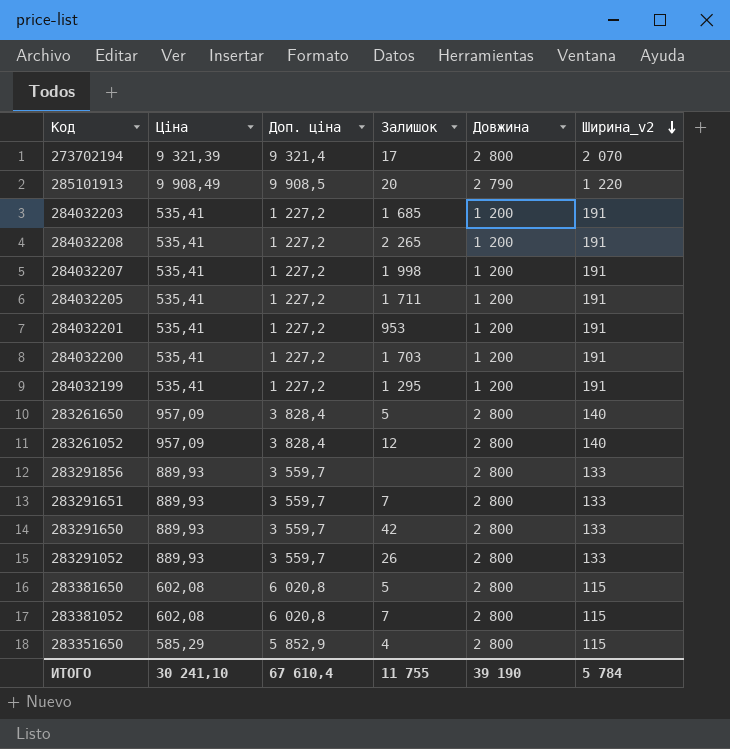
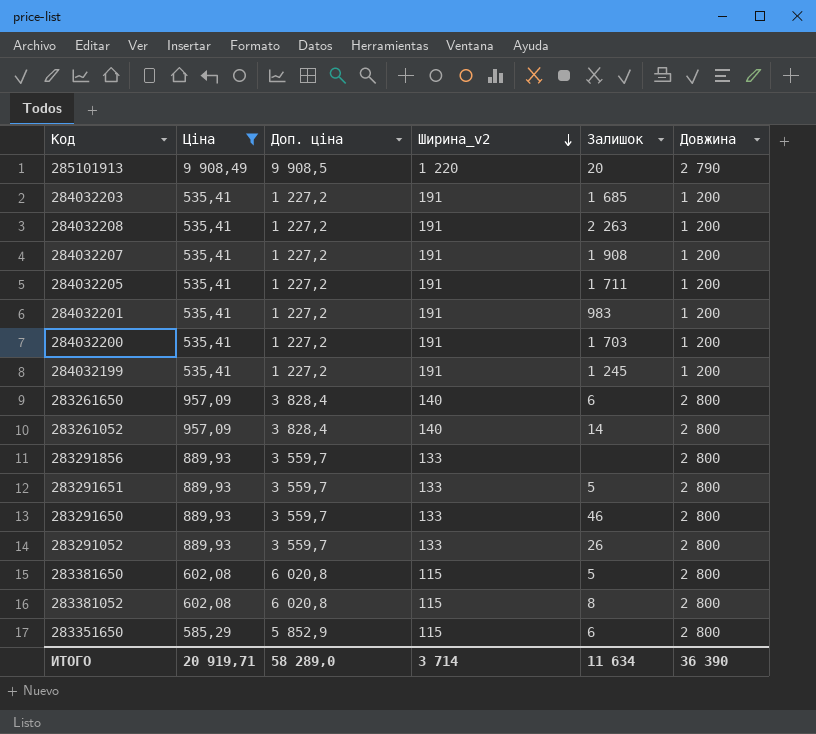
filter: none -> Ціна != 9 321,39
column Ширина_v2 | position: 6 -> 4
284032208 | Залишок: 2 265 -> 2 263
284032207 | Залишок: 1 998 -> 1 908
284032201 | Залишок: 953 -> 983
284032199 | Залишок: 1 295 -> 1 245
283261650 | Залишок: 5 -> 6
283261052 | Залишок: 12 -> 14
283291651 | Залишок: 7 -> 5
283291650 | Залишок: 42 -> 46
283381052 | Залишок: 7 -> 8
283351650 | Залишок: 4 -> 6
ИТОГО | Ціна: 30 241,10 -> 20 919,71
ИТОГО | Доп. ціна: 67 610,4 -> 58 289,0
ИТОГО | Ширина_v2: 5 784 -> 3 714
ИТОГО | Залишок: 11 755 -> 11 634
ИТОГО | Довжина: 39 190 -> 36 390

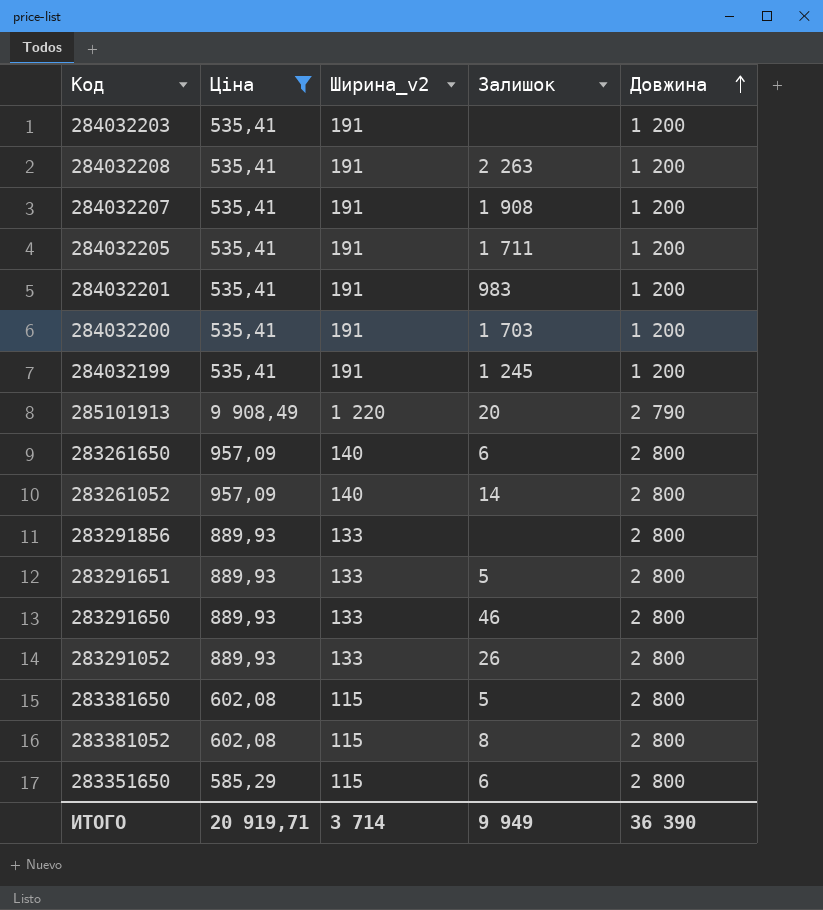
row order: Ширина_v2 descending -> Довжина ascending
column Доп. ціна | position: 3 -> none
284032203 | Залишок: 1 685 -> none
ИТОГО | Залишок: 11 634 -> 9 949

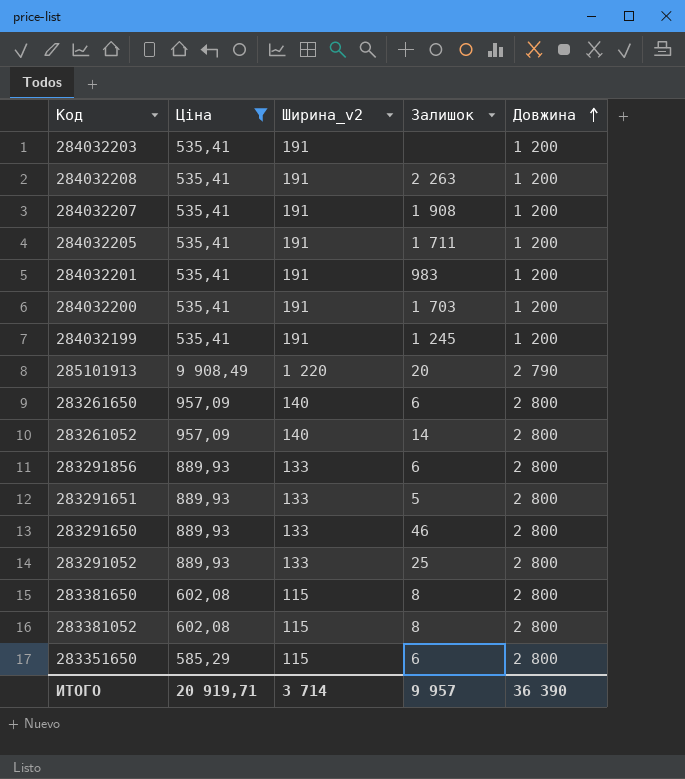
283291856 | Залишок: none -> 6
283291052 | Залишок: 26 -> 25
283381650 | Залишок: 5 -> 8
ИТОГО | Залишок: 9 949 -> 9 957

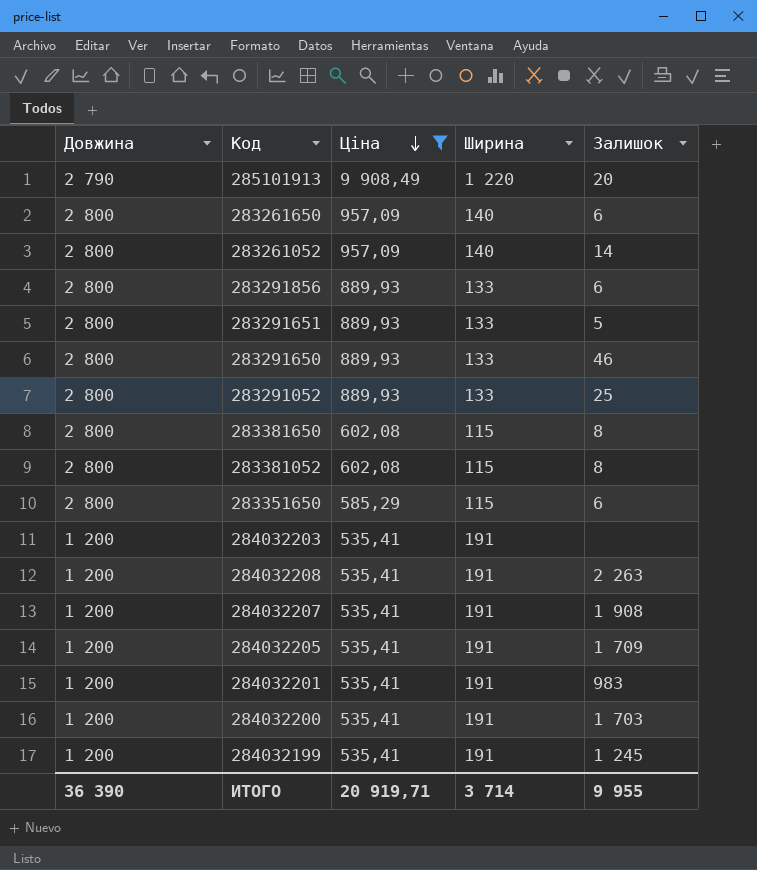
row order: Довжина ascending -> Ціна descending
column Довжина | position: 5 -> 1
column name: Ширина_v2 -> Ширина
284032205 | Залишок: 1 711 -> 1 709
ИТОГО | Залишок: 9 957 -> 9 955

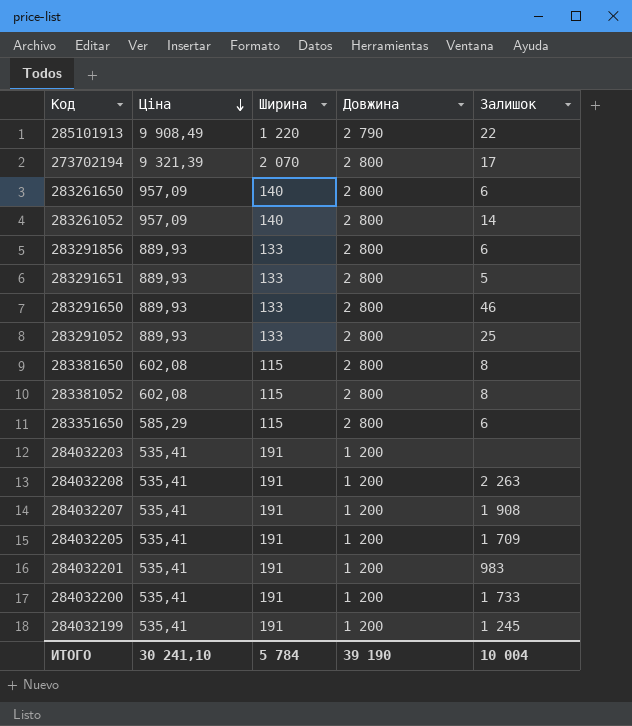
filter: Ціна != 9 321,39 -> none
column Довжина | position: 1 -> 4
285101913 | Залишок: 20 -> 22
284032200 | Залишок: 1 703 -> 1 733
ИТОГО | Ціна: 20 919,71 -> 30 241,10
ИТОГО | Ширина: 3 714 -> 5 784
ИТОГО | Довжина: 36 390 -> 39 190
ИТОГО | Залишок: 9 955 -> 10 004

